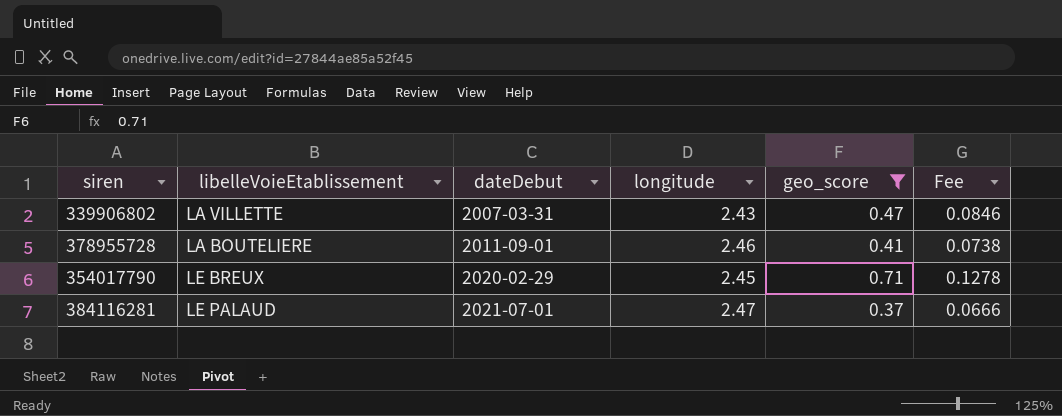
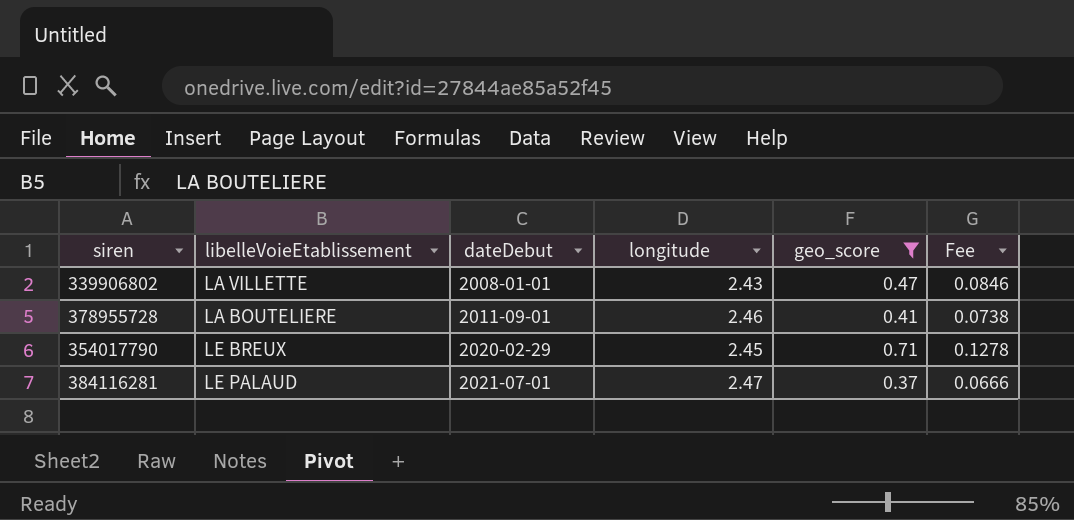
339906802 | dateDebut: 2007-03-31 -> 2008-01-01

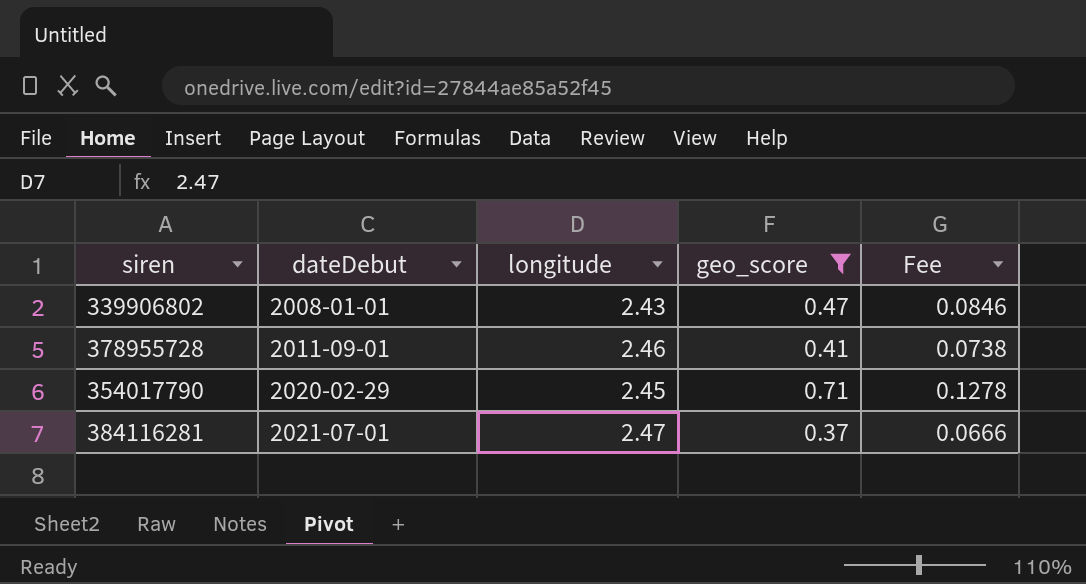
column libelleVoieEtablissement | position: 2 -> none

